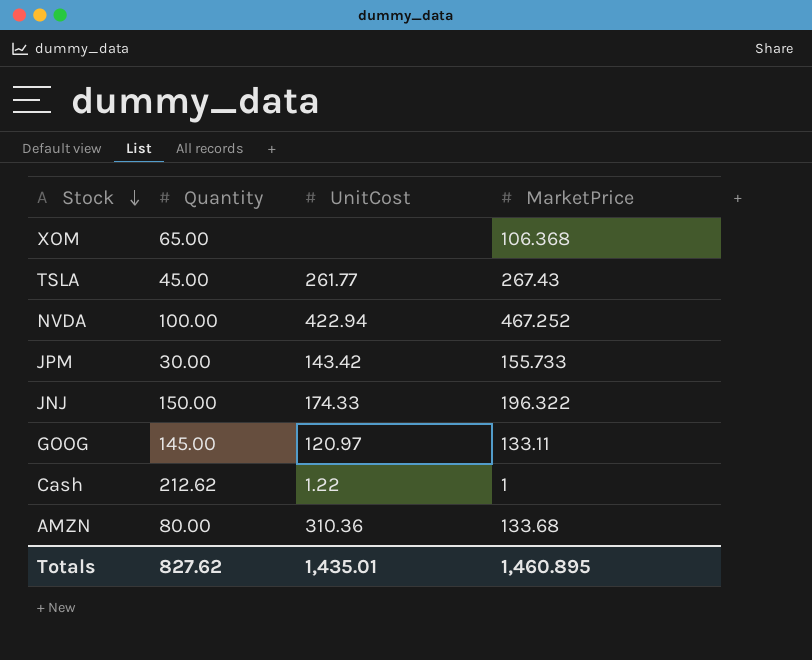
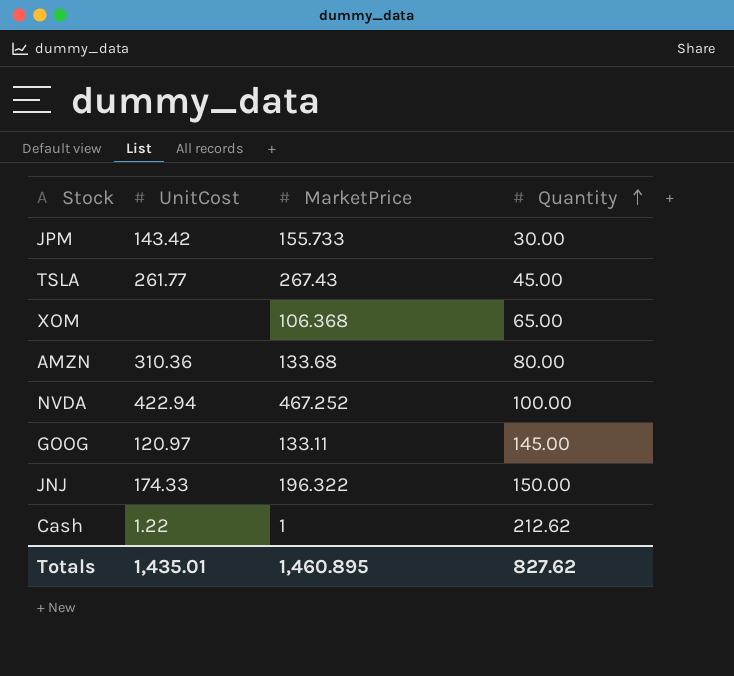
row order: Stock descending -> Quantity ascending
column Quantity | position: 2 -> 4

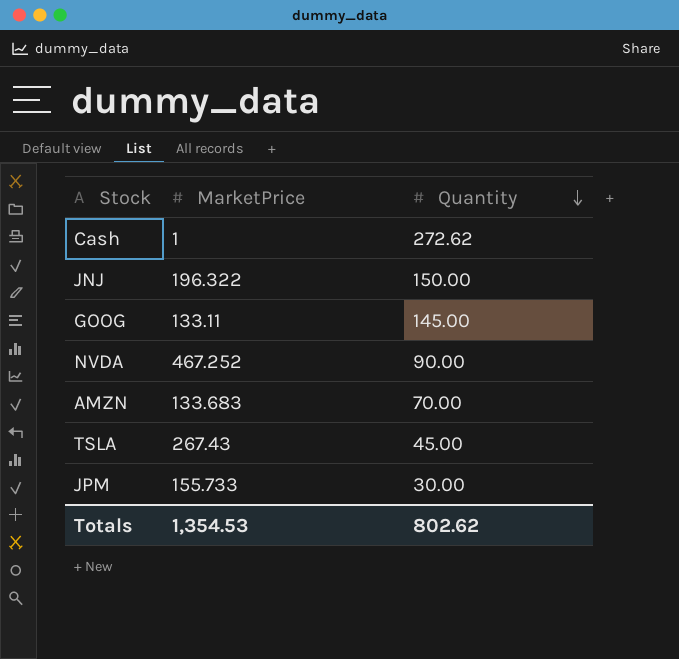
row order: Quantity ascending -> Quantity descending
column UnitCost | position: 2 -> none
row XOM: none | 106.368 | 65.00 -> none
Cash | Quantity: 212.62 -> 272.62
NVDA | Quantity: 100.00 -> 90.00
AMZN | MarketPrice: 133.68 -> 133.683
AMZN | Quantity: 80.00 -> 70.00
Totals | MarketPrice: 1,460.895 -> 1,354.53
Totals | Quantity: 827.62 -> 802.62

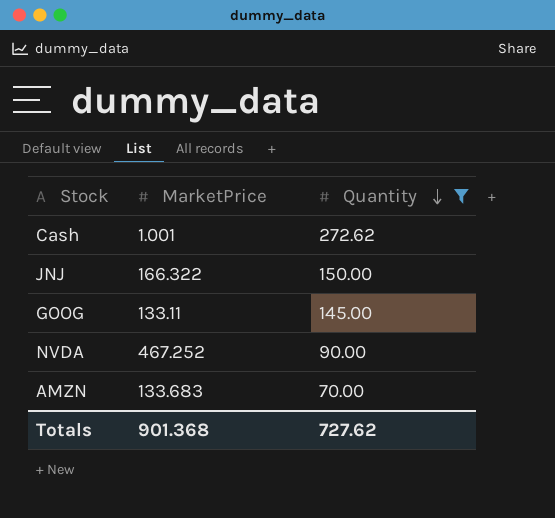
filter: none -> Quantity >= 70.00
Cash | MarketPrice: 1 -> 1.001
JNJ | MarketPrice: 196.322 -> 166.322
Totals | MarketPrice: 1,354.53 -> 901.368
Totals | Quantity: 802.62 -> 727.62

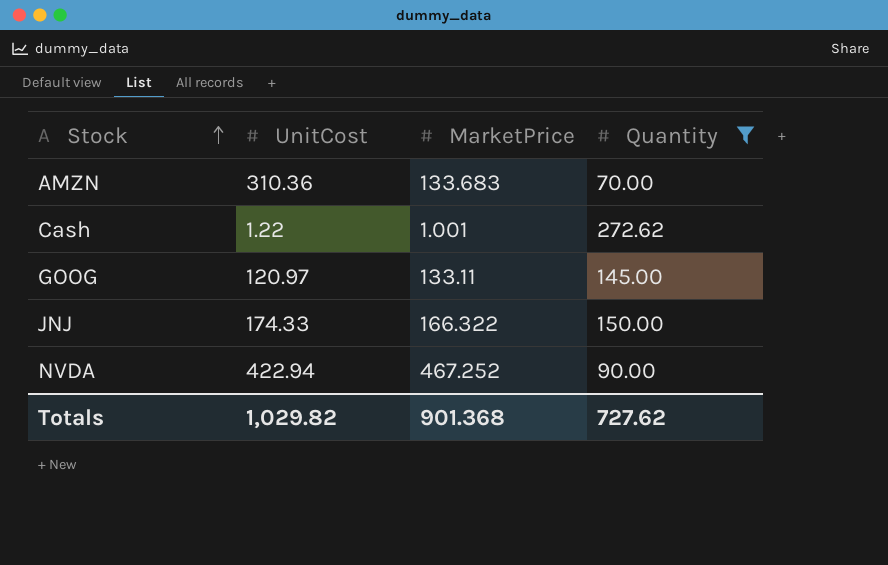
row order: Quantity descending -> Stock ascending
column UnitCost | position: none -> 2

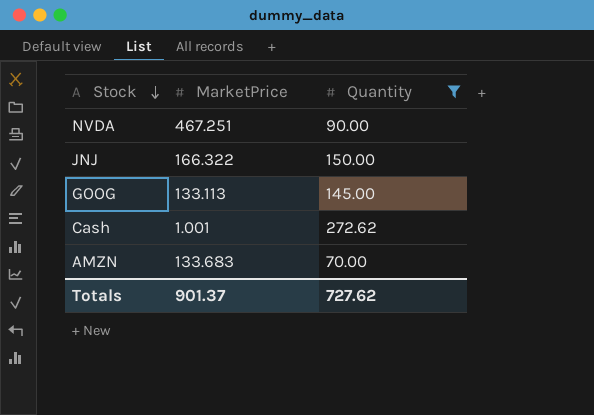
row order: Stock ascending -> Stock descending
column UnitCost | position: 2 -> none
NVDA | MarketPrice: 467.252 -> 467.251
GOOG | MarketPrice: 133.11 -> 133.113
Totals | MarketPrice: 901.368 -> 901.37

